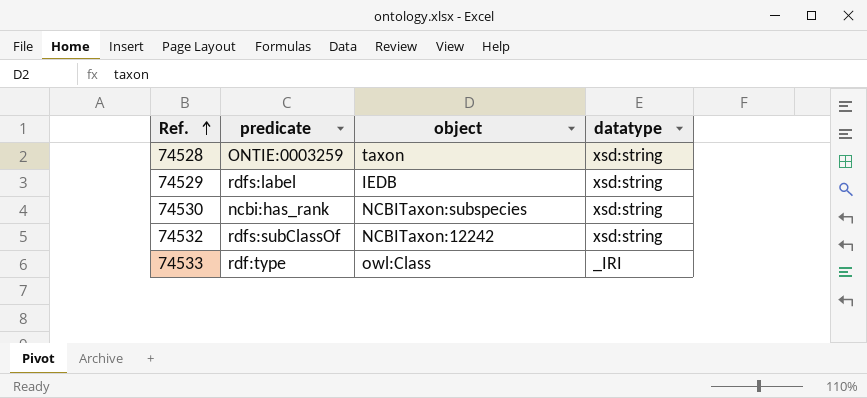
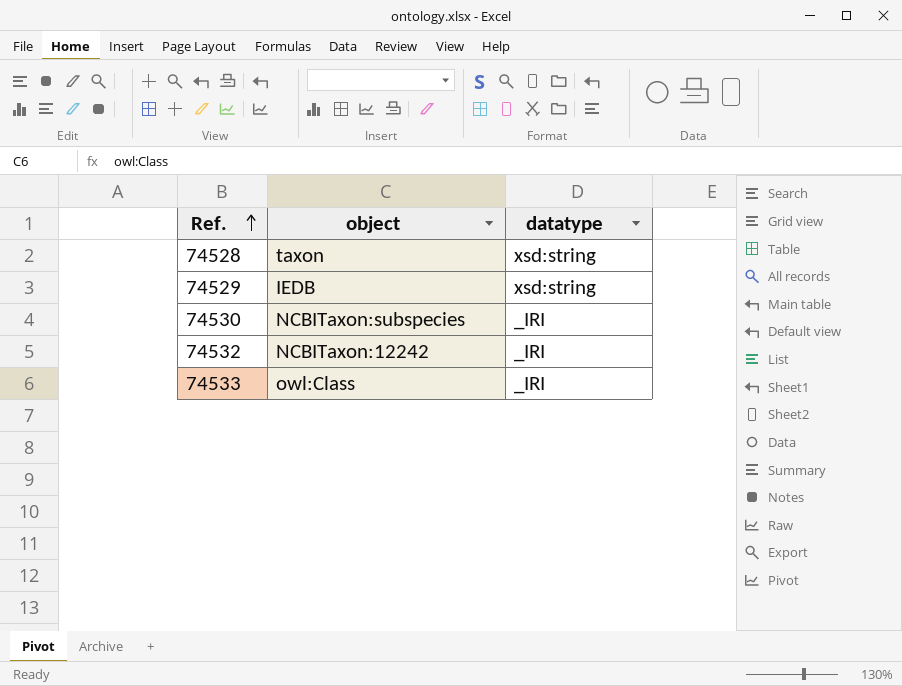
column predicate | position: 2 -> none
74530 | datatype: xsd:string -> _IRI
74532 | datatype: xsd:string -> _IRI

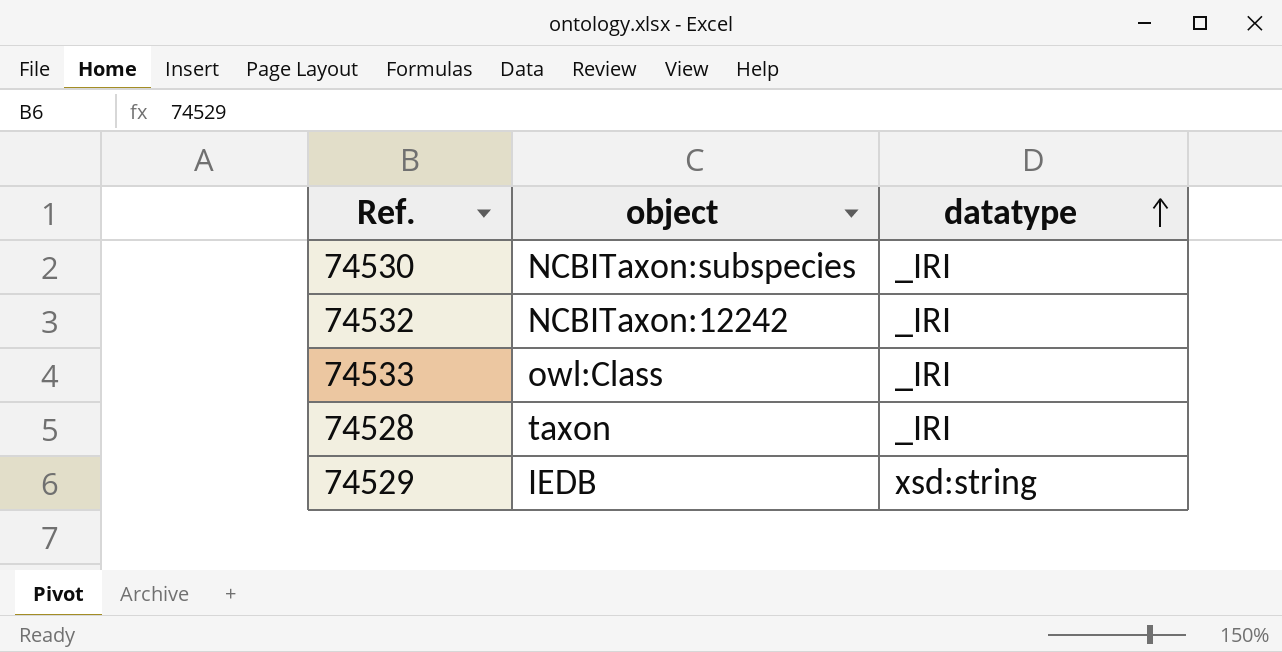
row order: Ref. ascending -> datatype ascending
74528 | datatype: xsd:string -> _IRI

